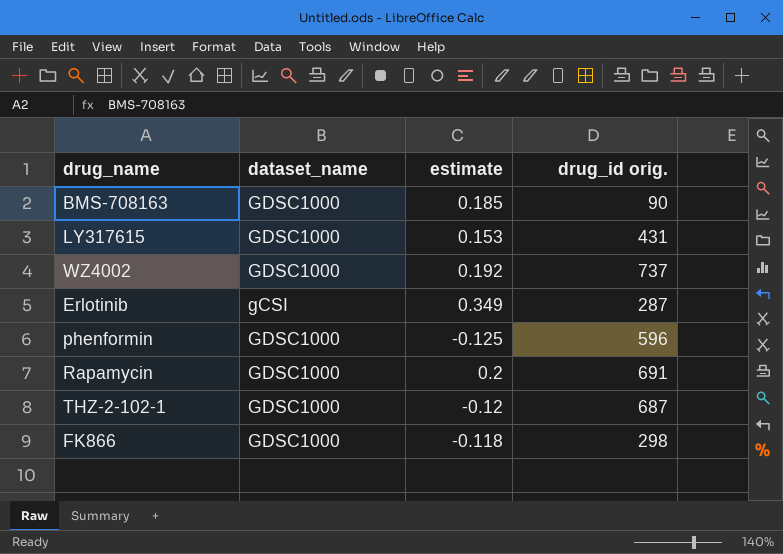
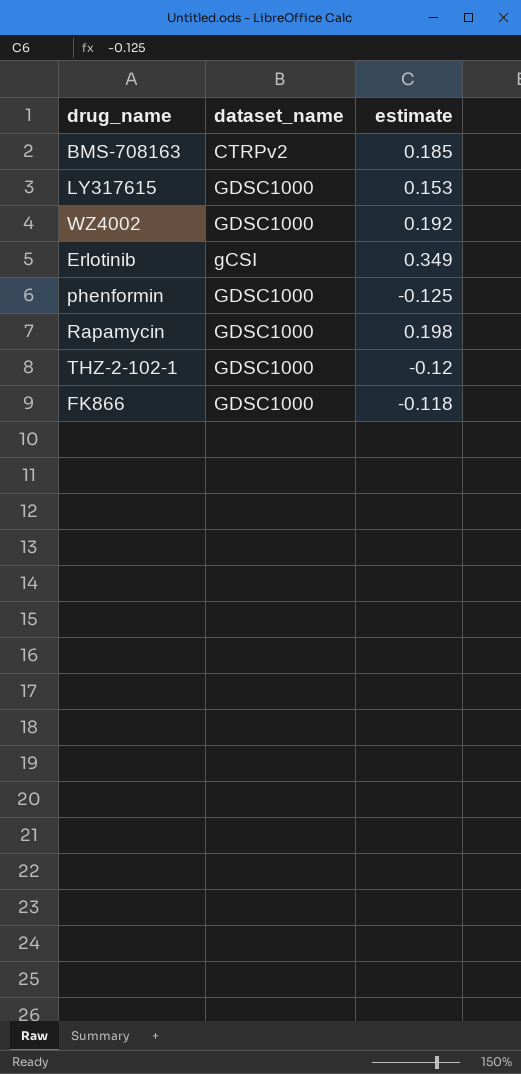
column drug_id orig. | position: 4 -> none
BMS-708163 | dataset_name: GDSC1000 -> CTRPv2
Rapamycin | estimate: 0.2 -> 0.198

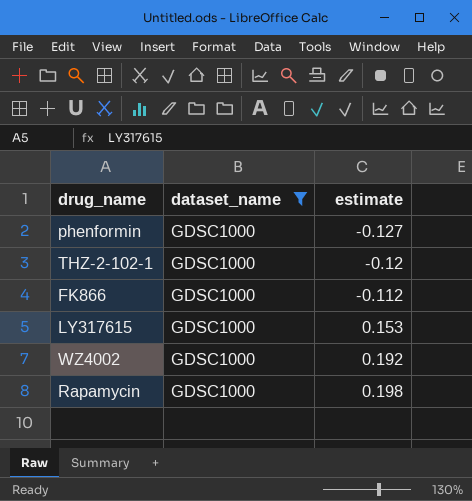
filter: none -> dataset_name = GDSC1000
row order: none -> estimate ascending
phenformin | estimate: -0.125 -> -0.127
FK866 | estimate: -0.118 -> -0.112

